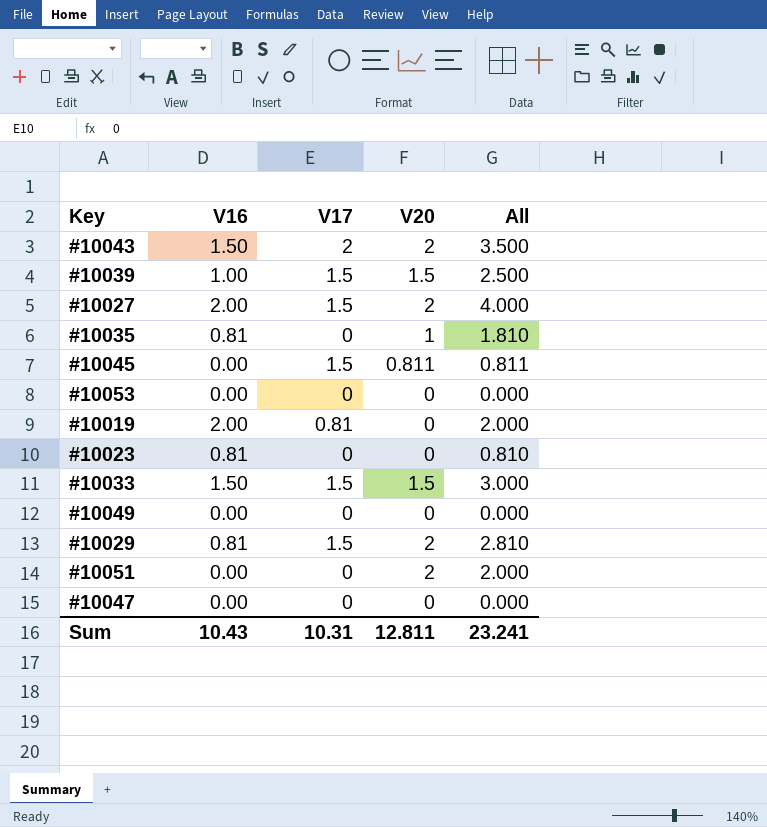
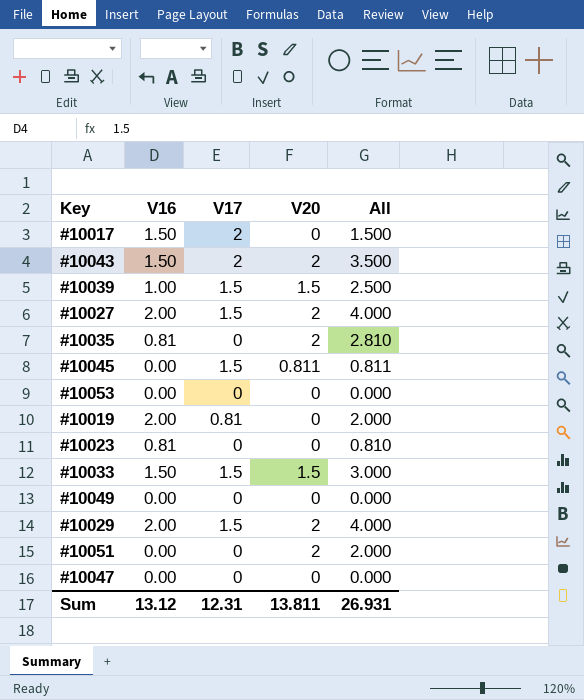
row #10017: none -> 1.50 | 2 | 0 | 1.500
#10035 | V20: 1 -> 2
#10035 | All: 1.810 -> 2.810
#10029 | V16: 0.81 -> 2.00
#10029 | All: 2.810 -> 4.000
Sum | V16: 10.43 -> 13.12
Sum | V17: 10.31 -> 12.31
Sum | V20: 12.811 -> 13.811
Sum | All: 23.241 -> 26.931

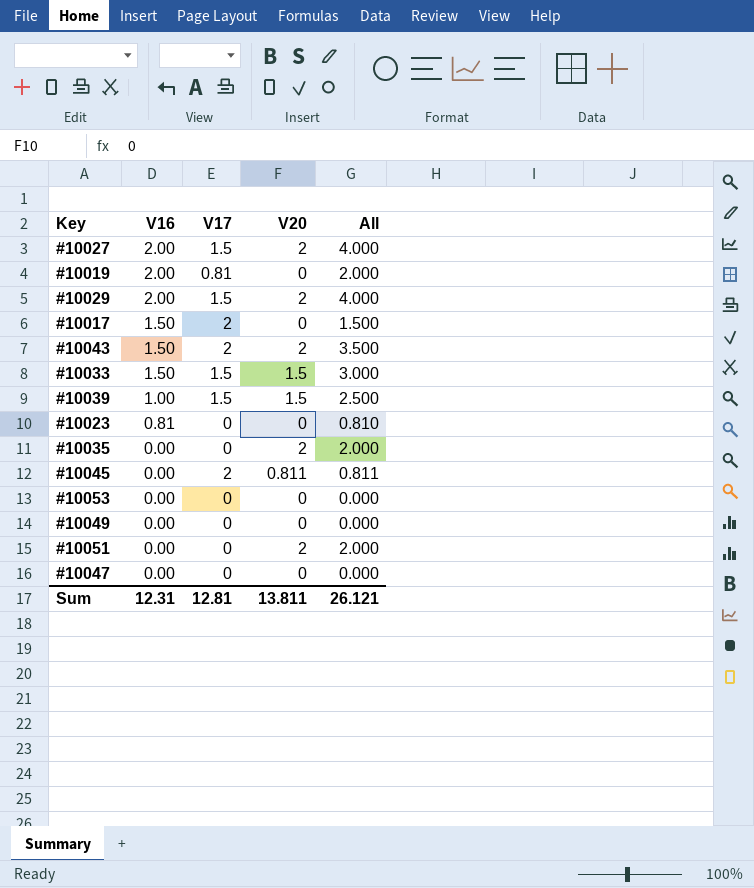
row order: none -> V16 descending
#10035 | V16: 0.81 -> 0.00
#10035 | All: 2.810 -> 2.000
#10045 | V17: 1.5 -> 2
Sum | V16: 13.12 -> 12.31
Sum | V17: 12.31 -> 12.81
Sum | All: 26.931 -> 26.121

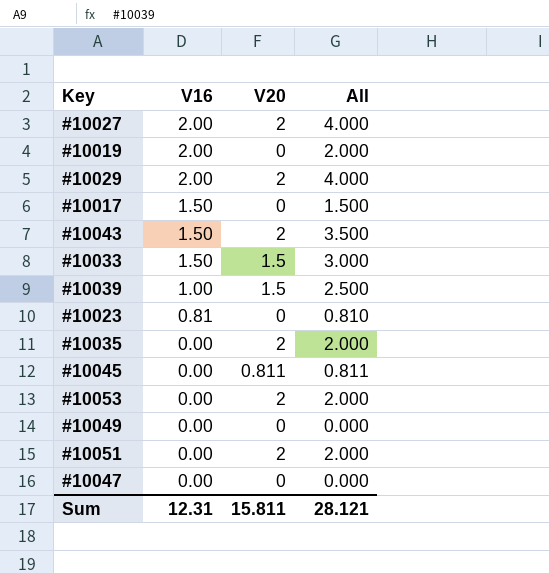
column V17 | position: 3 -> none
#10053 | V20: 0 -> 2
#10053 | All: 0.000 -> 2.000
Sum | V20: 13.811 -> 15.811
Sum | All: 26.121 -> 28.121

